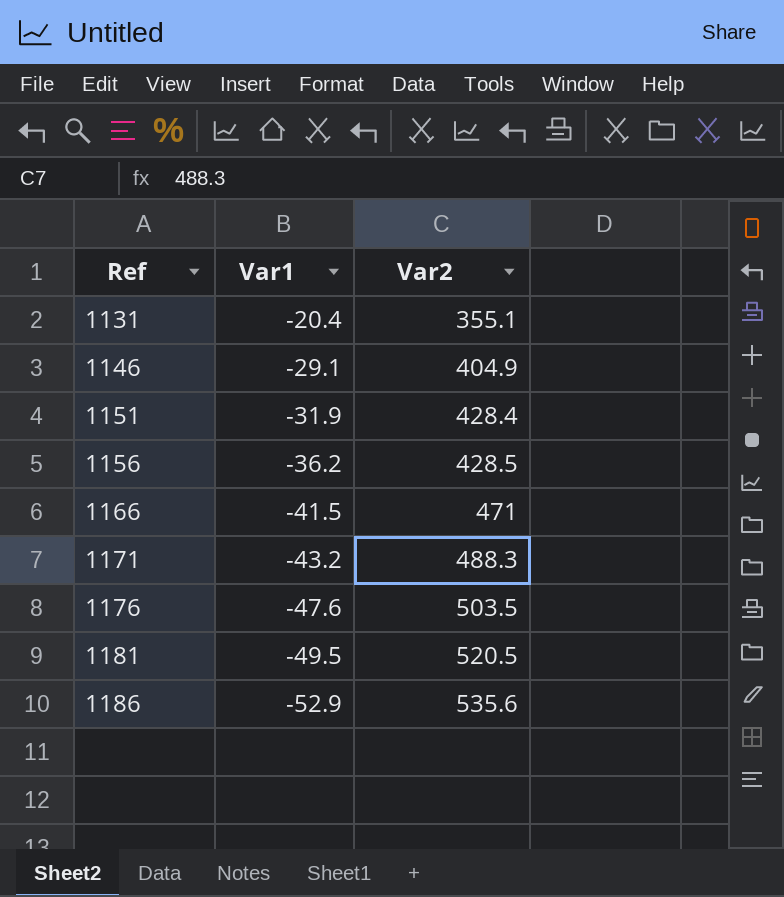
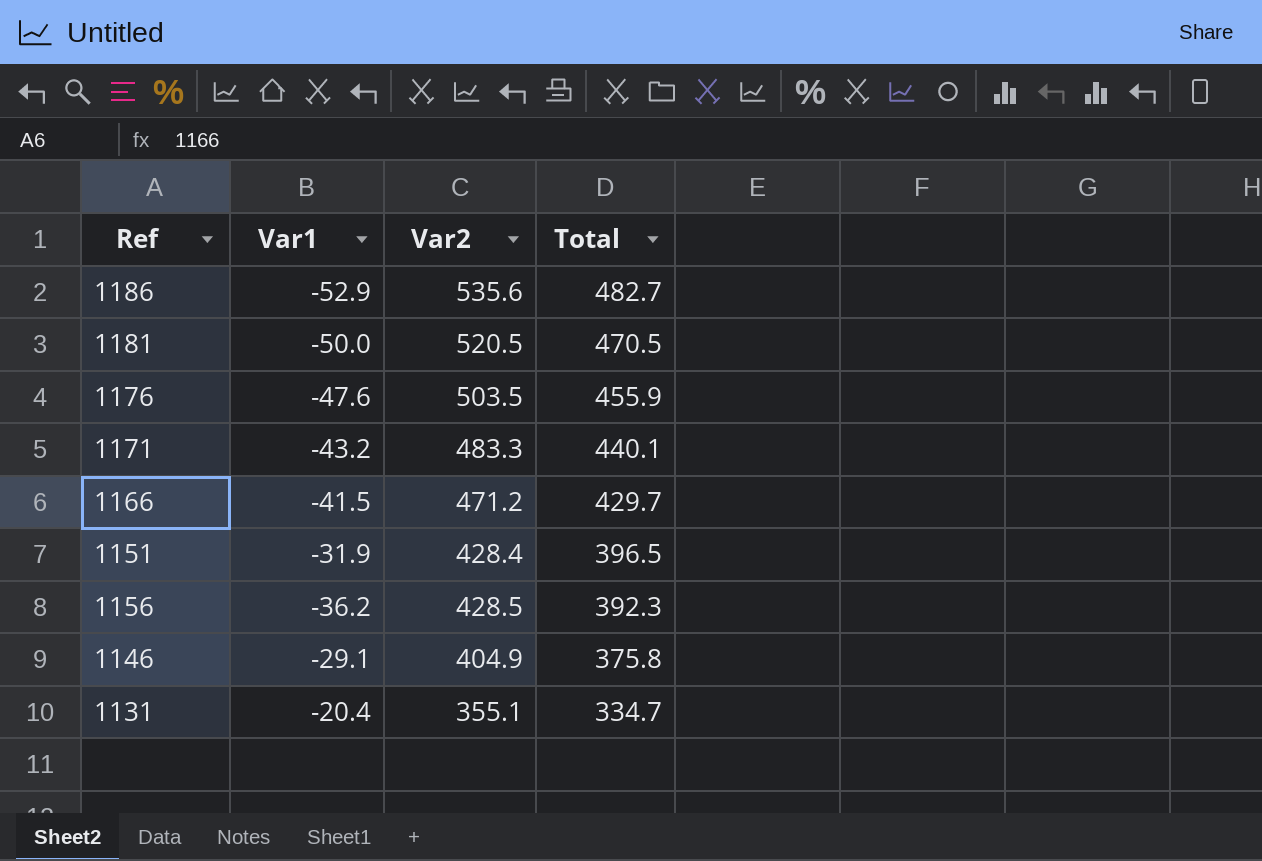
row order: Ref ascending -> Total descending
column Total | formula: none -> [Var1] + [Var2]
1181 | Var1: -49.5 -> -50.0
1171 | Var2: 488.3 -> 483.3
1166 | Var2: 471 -> 471.2

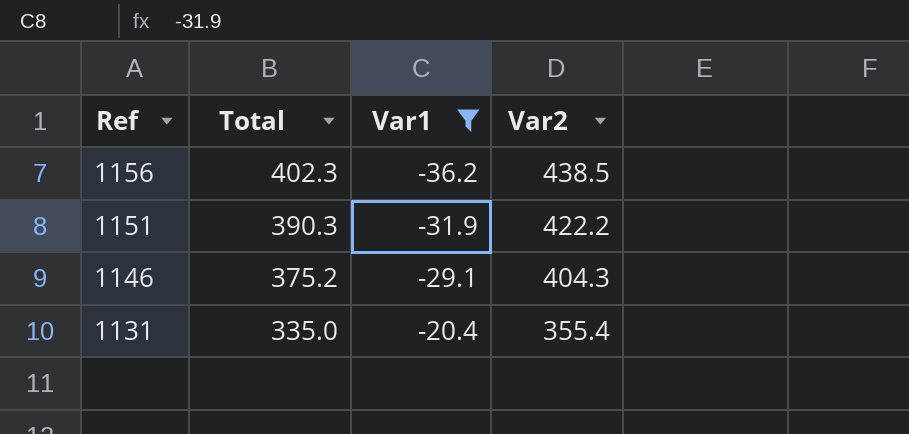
filter: none -> Var1 >= -36.2
row order: Total descending -> Ref descending
column Total | position: 4 -> 2
1156 | Total: 392.3 -> 402.3
1156 | Var2: 428.5 -> 438.5
1151 | Total: 396.5 -> 390.3
1151 | Var2: 428.4 -> 422.2
1146 | Total: 375.8 -> 375.2
1146 | Var2: 404.9 -> 404.3
1131 | Total: 334.7 -> 335.0
1131 | Var2: 355.1 -> 355.4

